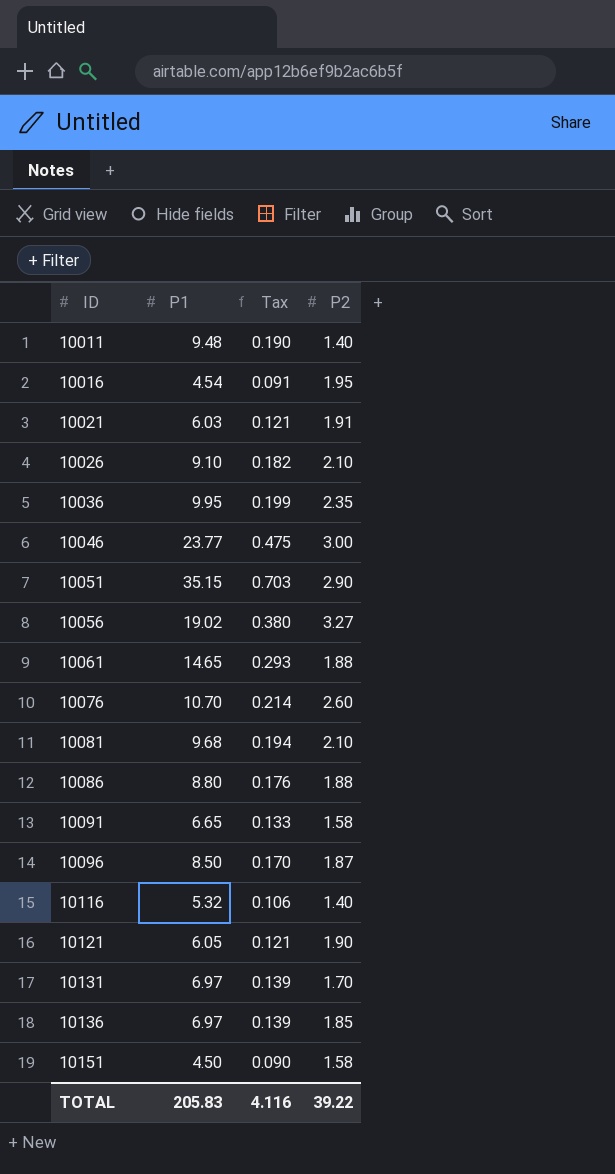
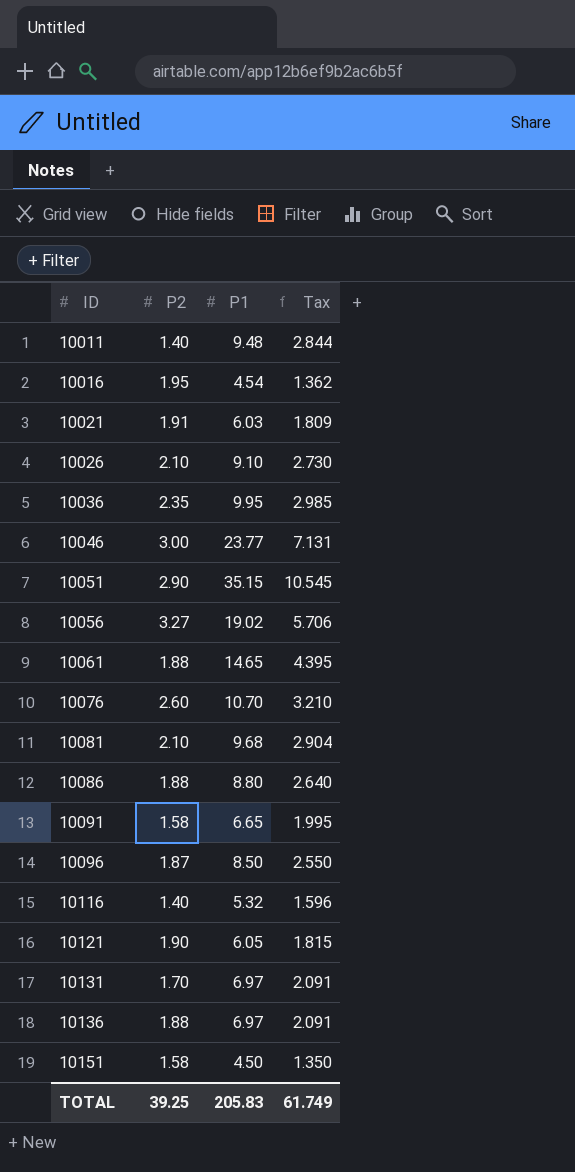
column P2 | position: 4 -> 2
column Tax | formula: [P1] * 0.02 -> [P1] * 0.3
10136 | P2: 1.85 -> 1.88
TOTAL | P2: 39.22 -> 39.25
TOTAL | Tax: 4.116 -> 61.749

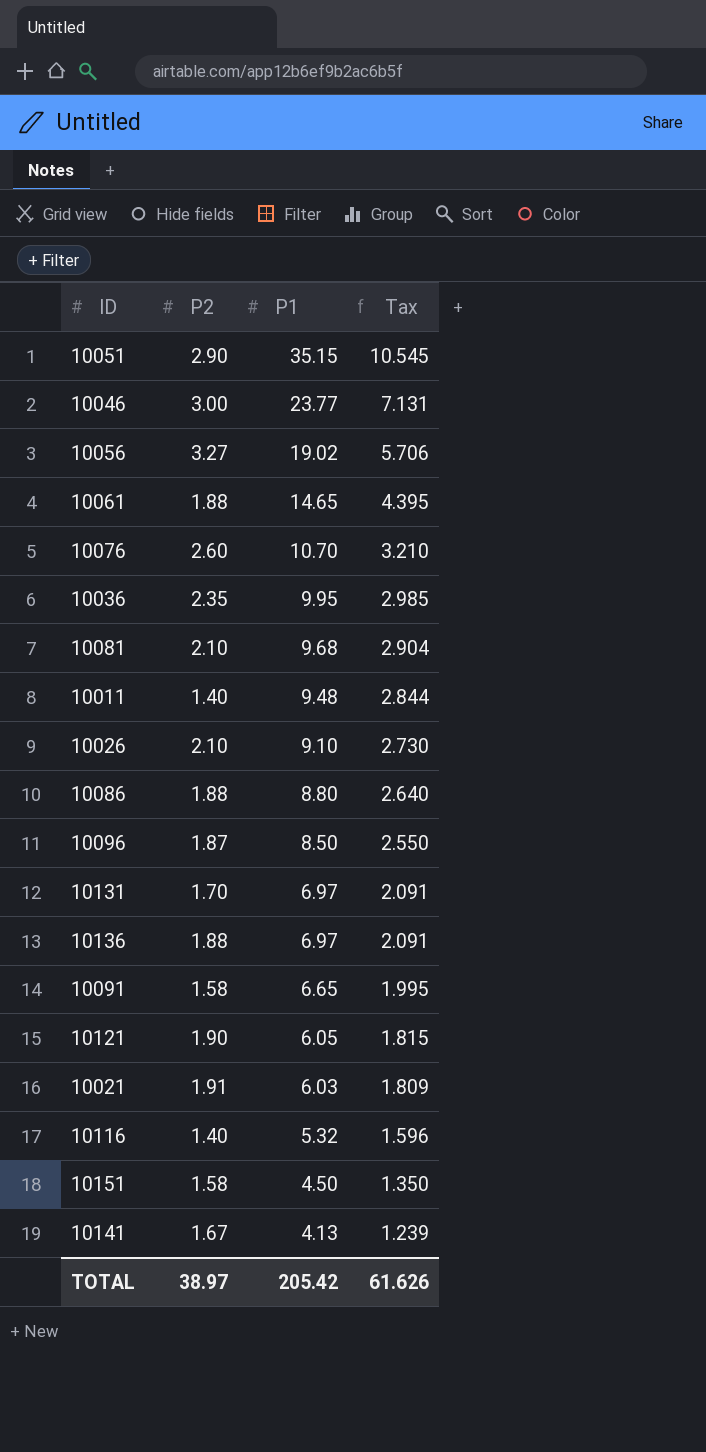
row order: ID ascending -> P1 descending
row 10016: 1.95 | 4.54 | 1.362 -> none
row 10141: none -> 1.67 | 4.13 | 1.239
TOTAL | P2: 39.25 -> 38.97
TOTAL | P1: 205.83 -> 205.42
TOTAL | Tax: 61.749 -> 61.626

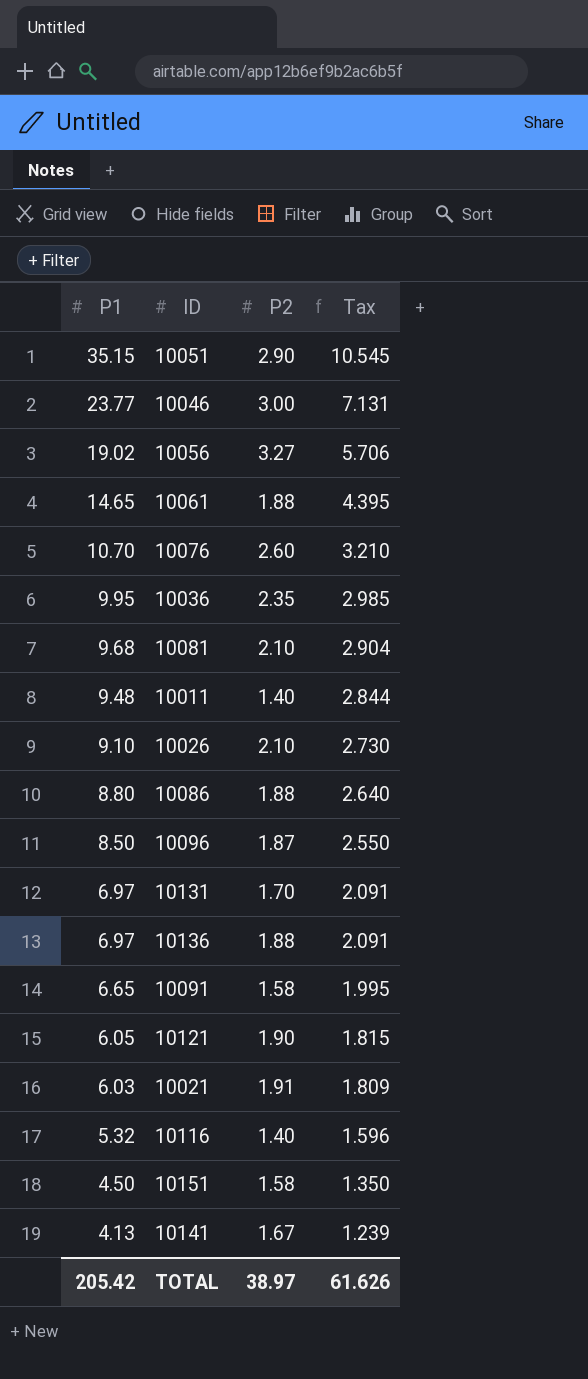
column P1 | position: 3 -> 1

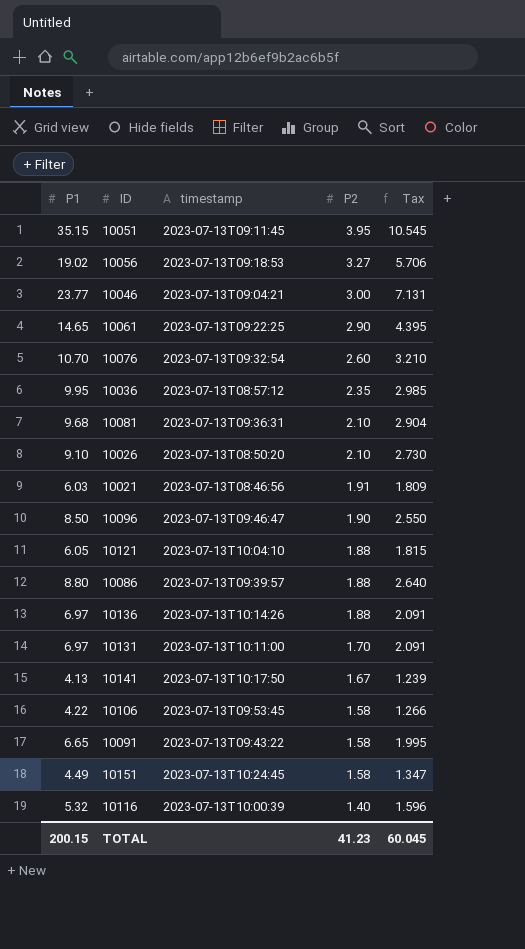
row order: P1 descending -> P2 descending
column timestamp | position: none -> 3
row 10011: 9.48 | 1.40 | 2.844 -> none
10051 | P2: 2.90 -> 3.95
10061 | P2: 1.88 -> 2.90
10096 | P2: 1.87 -> 1.90
10121 | P2: 1.90 -> 1.88
row 10106: none -> 4.22 | 2023-07-13T09:53:45 | 1.58 | 1.266
10151 | P1: 4.50 -> 4.49
10151 | Tax: 1.350 -> 1.347
TOTAL | P1: 205.42 -> 200.15
TOTAL | P2: 38.97 -> 41.23
TOTAL | Tax: 61.626 -> 60.045

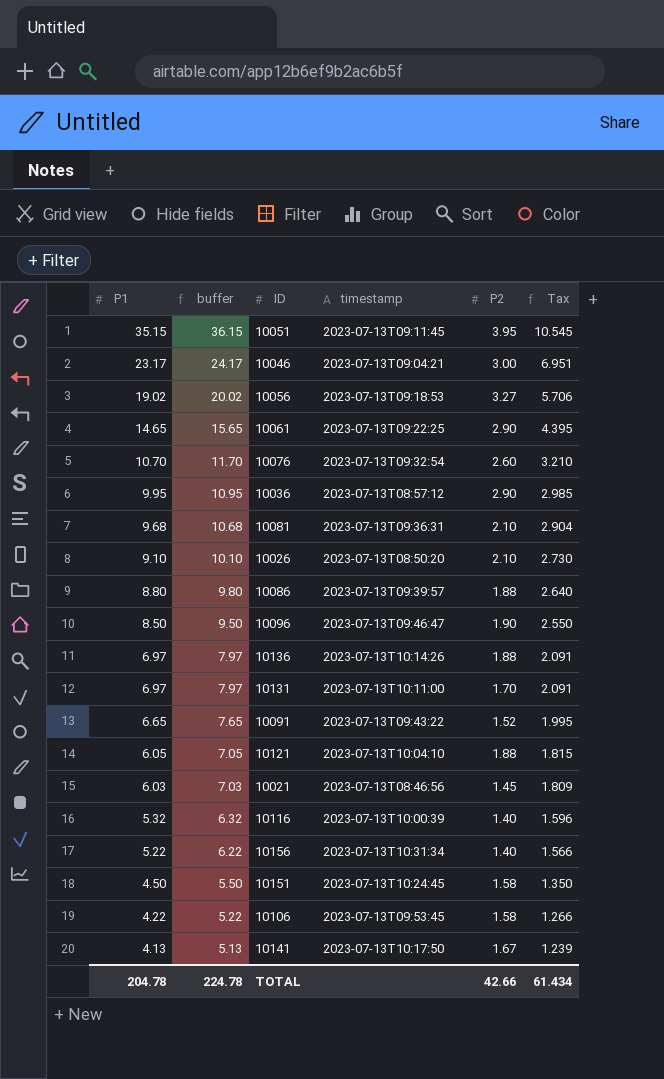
row order: P2 descending -> P1 descending
column buffer | formula: none -> [P1] + 1
10046 | P1: 23.77 -> 23.17
10046 | Tax: 7.131 -> 6.951
10036 | P2: 2.35 -> 2.90
10091 | P2: 1.58 -> 1.52
10021 | P2: 1.91 -> 1.45
row 10156: none -> 5.22 | 6.22 | 2023-07-13T10:31:34 | 1.40 | 1.566
10151 | P1: 4.49 -> 4.50
10151 | Tax: 1.347 -> 1.350
TOTAL | P1: 200.15 -> 204.78
TOTAL | P2: 41.23 -> 42.66
TOTAL | Tax: 60.045 -> 61.434

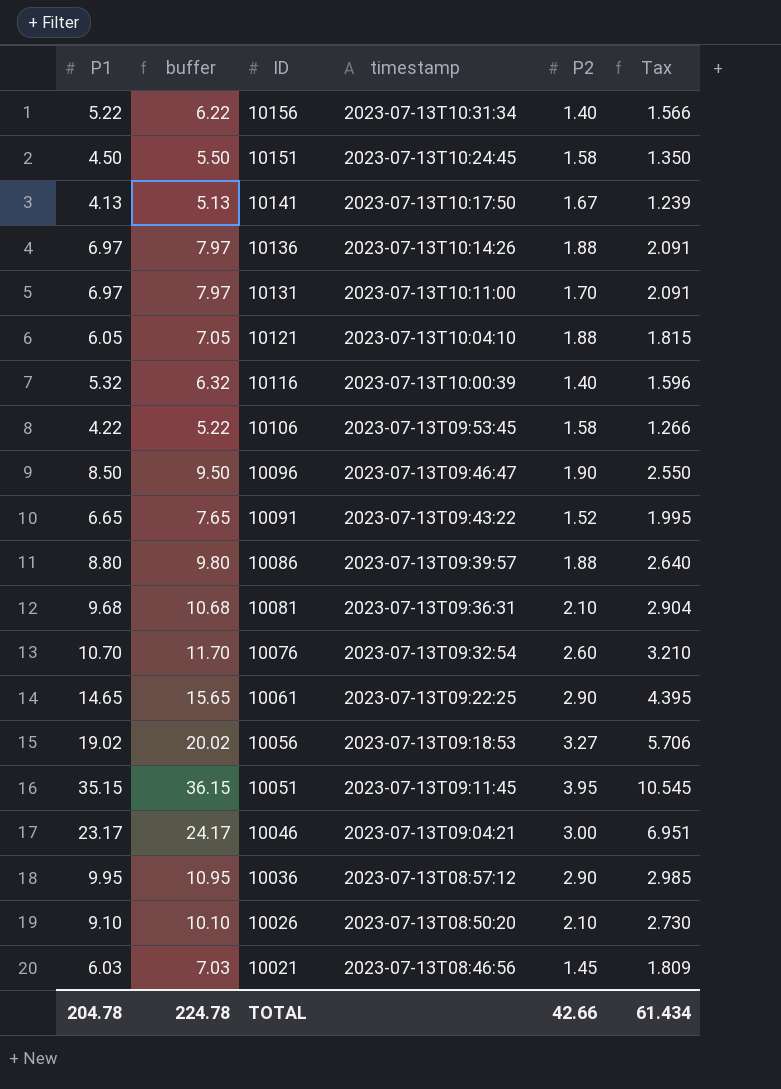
row order: P1 descending -> ID descending

